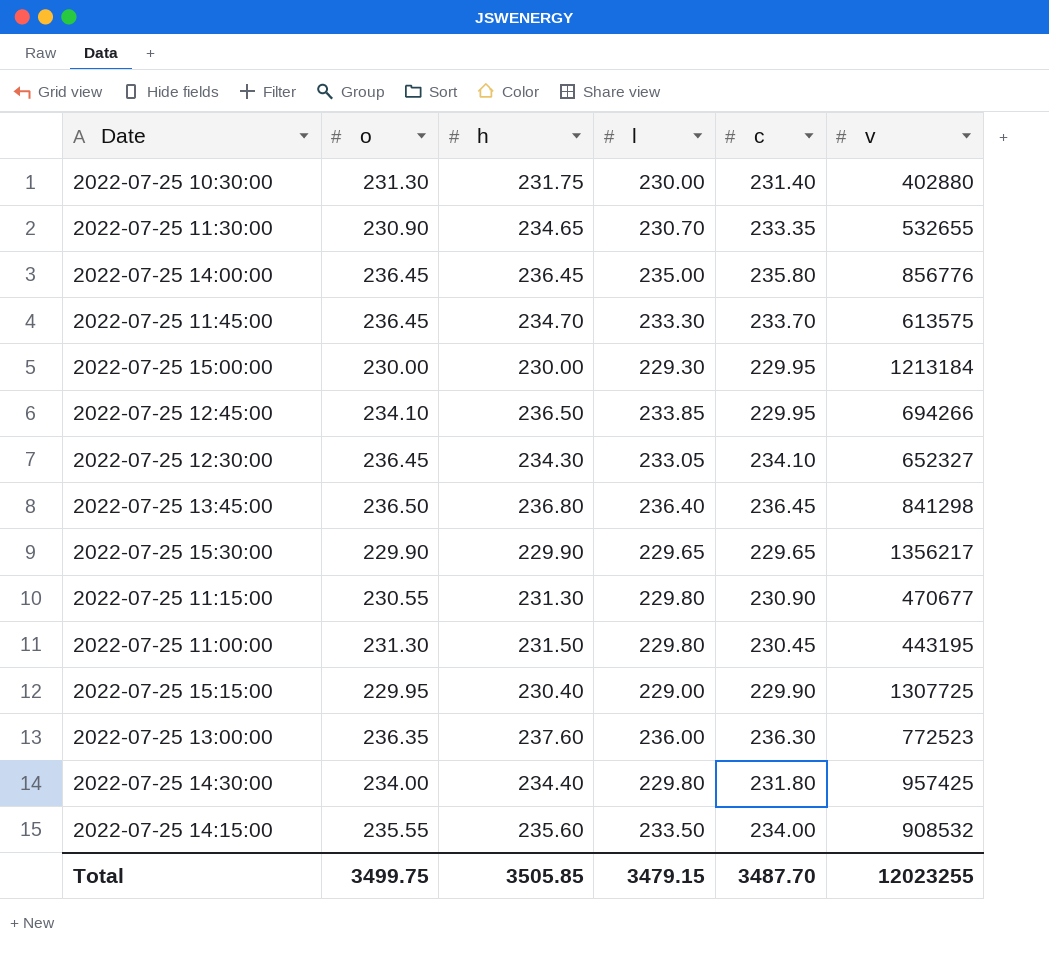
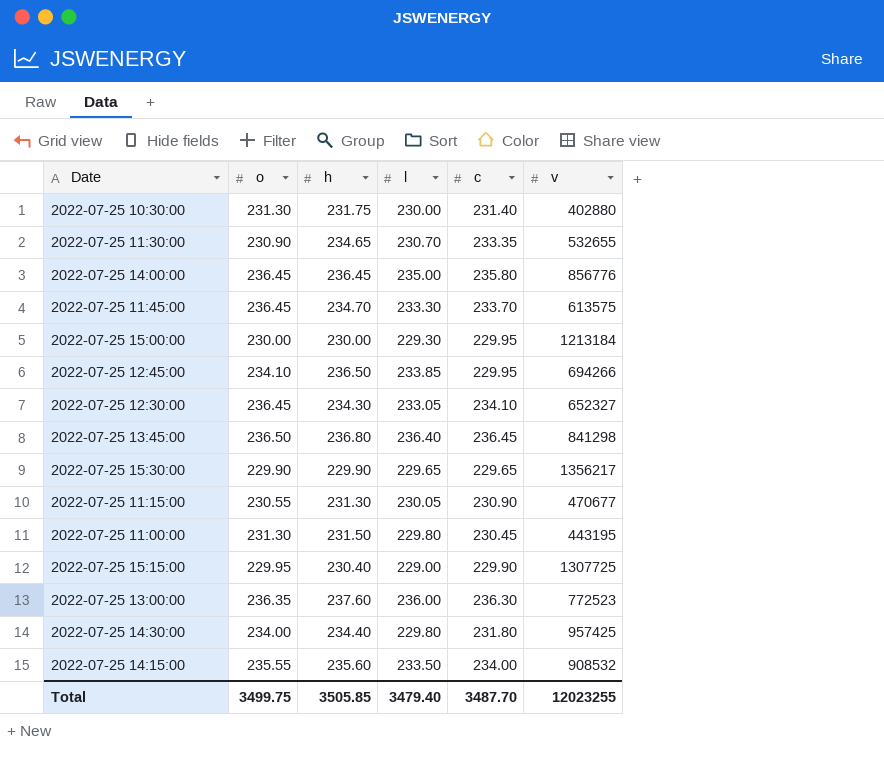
2022-07-25 11:15:00 | l: 229.80 -> 230.05
Total | l: 3479.15 -> 3479.40

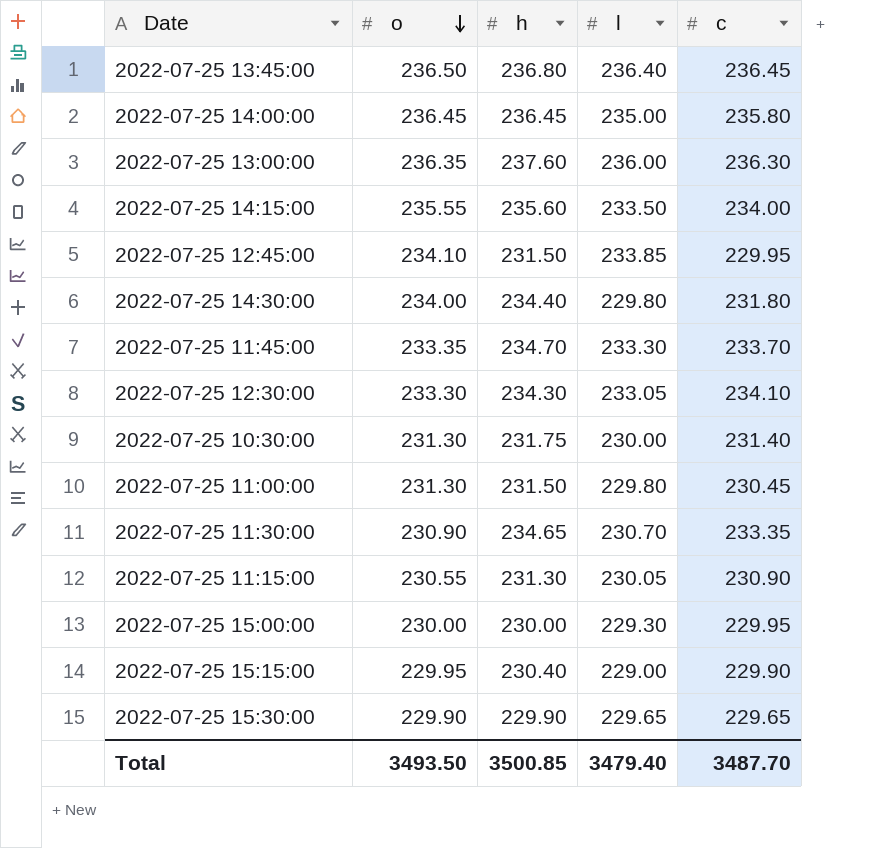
row order: none -> o descending
column v | position: 6 -> none
2022-07-25 12:45:00 | h: 236.50 -> 231.50
2022-07-25 11:45:00 | o: 236.45 -> 233.35
2022-07-25 12:30:00 | o: 236.45 -> 233.30
Total | o: 3499.75 -> 3493.50
Total | h: 3505.85 -> 3500.85

